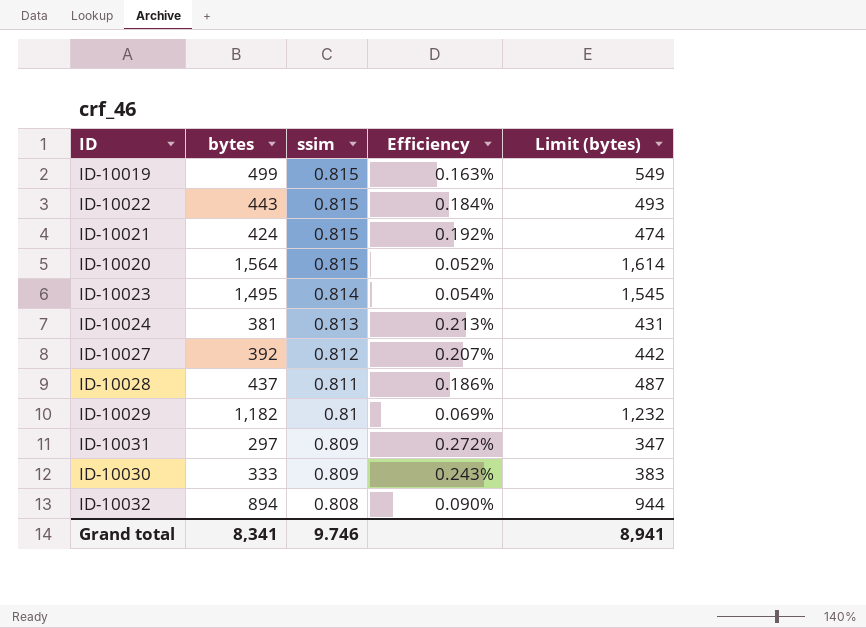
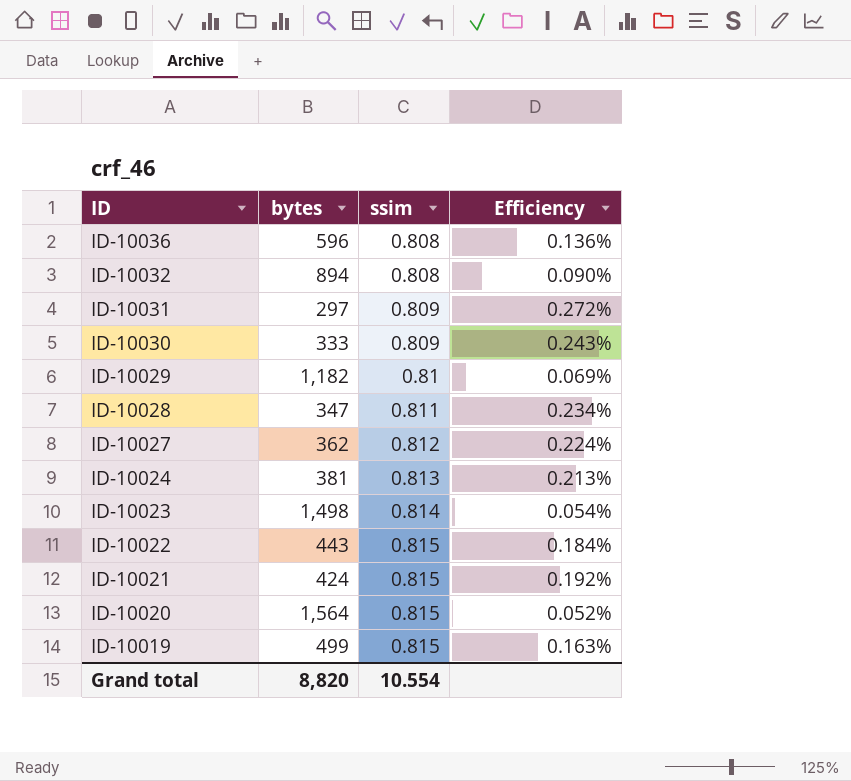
row order: ssim descending -> ID descending
column Limit (bytes) | formula: [bytes] + 50 -> none
row ID-10036: none -> 596 | 0.808 | 0.136%
ID-10028 | bytes: 437 -> 347
ID-10028 | Efficiency: 0.186% -> 0.234%
ID-10027 | bytes: 392 -> 362
ID-10027 | Efficiency: 0.207% -> 0.224%
ID-10023 | bytes: 1,495 -> 1,498
Grand total | bytes: 8,341 -> 8,820
Grand total | ssim: 9.746 -> 10.554

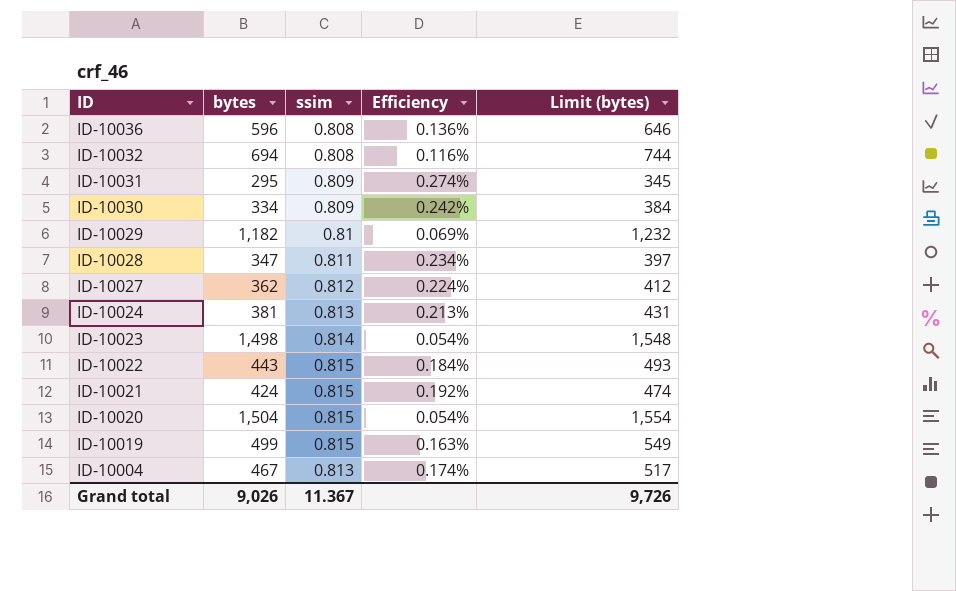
column Limit (bytes) | formula: none -> [bytes] + 50
ID-10032 | bytes: 894 -> 694
ID-10032 | Efficiency: 0.090% -> 0.116%
ID-10031 | bytes: 297 -> 295
ID-10031 | Efficiency: 0.272% -> 0.274%
ID-10030 | bytes: 333 -> 334
ID-10030 | Efficiency: 0.243% -> 0.242%
ID-10020 | bytes: 1,564 -> 1,504
ID-10020 | Efficiency: 0.052% -> 0.054%
row ID-10004: none -> 467 | 0.813 | 0.174% | 517
Grand total | bytes: 8,820 -> 9,026
Grand total | ssim: 10.554 -> 11.367

